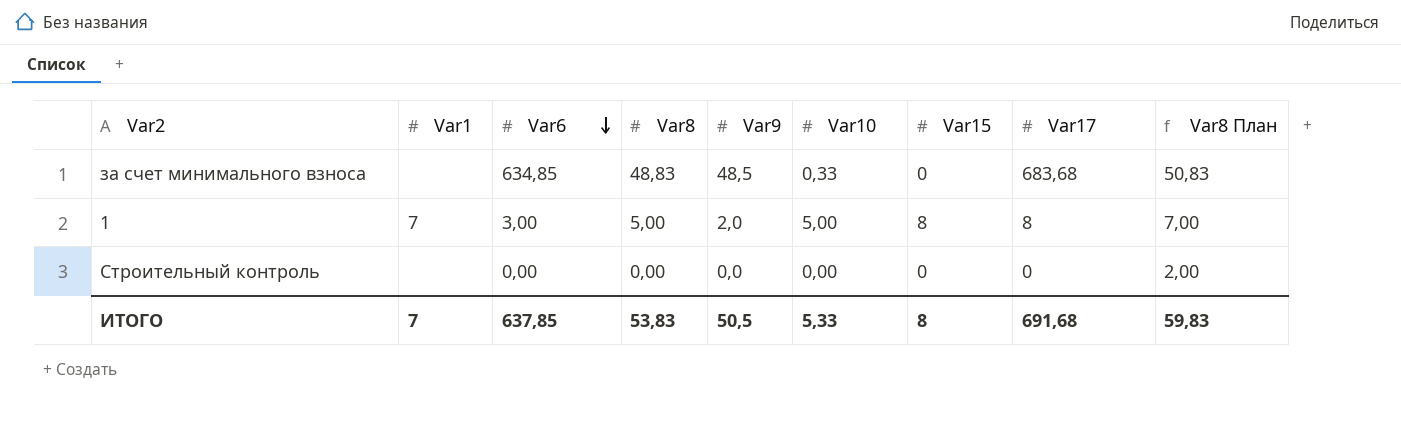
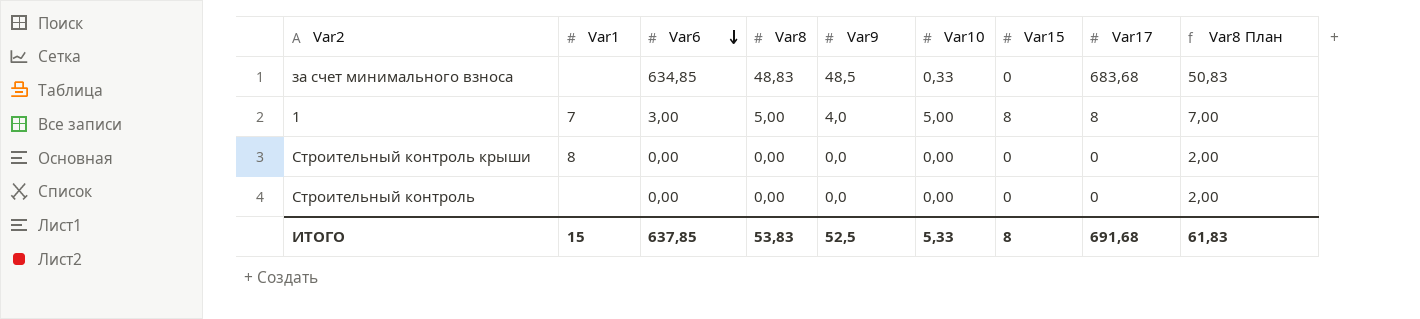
1 | Var9: 2,0 -> 4,0
row Строительный контроль крыши: none -> 8 | 0,00 | 0,00 | 0,0 | 0,00 | 0 | 0 | 2,00
ИТОГО | Var1: 7 -> 15
ИТОГО | Var9: 50,5 -> 52,5
ИТОГО | Var8 План: 59,83 -> 61,83

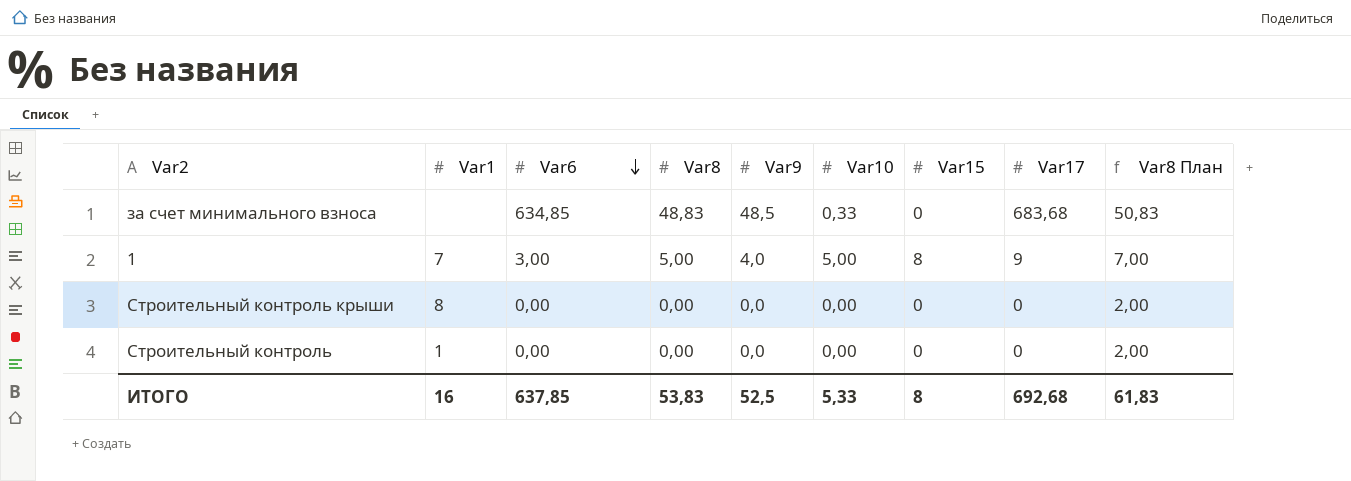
1 | Var17: 8 -> 9
Строительный контроль | Var1: none -> 1
ИТОГО | Var1: 15 -> 16
ИТОГО | Var17: 691,68 -> 692,68

